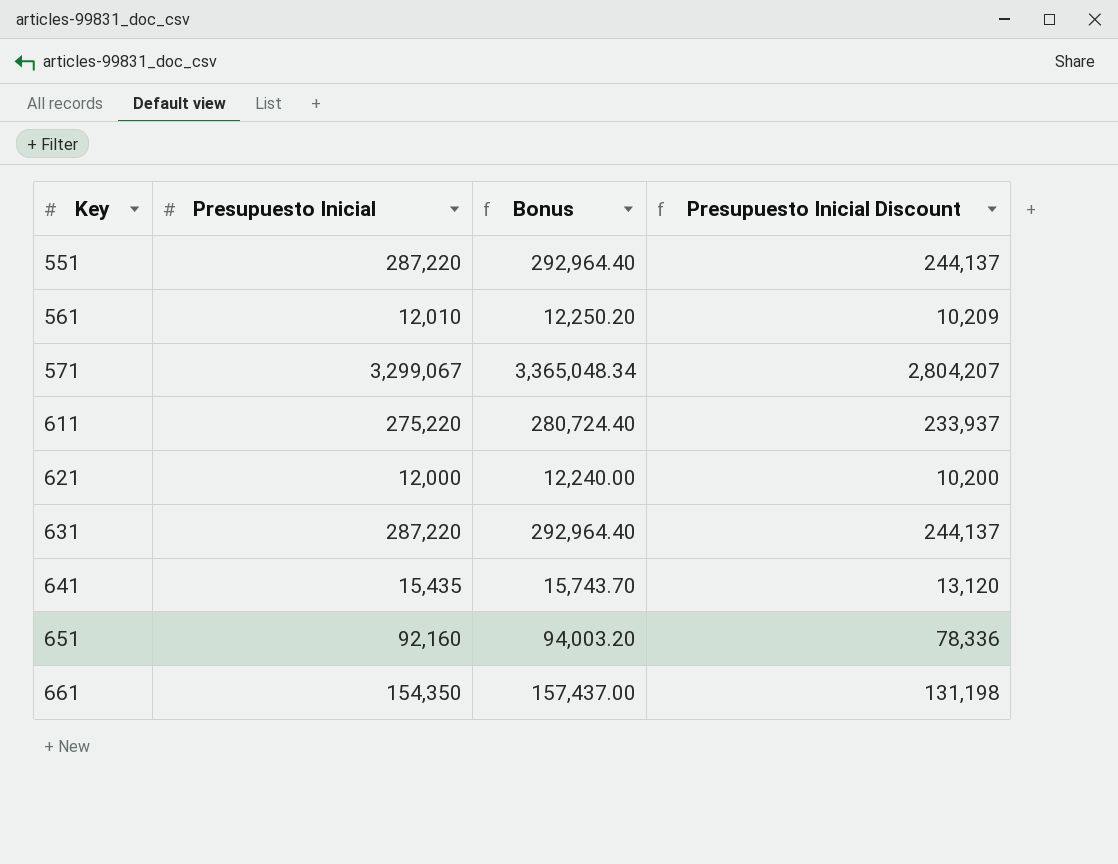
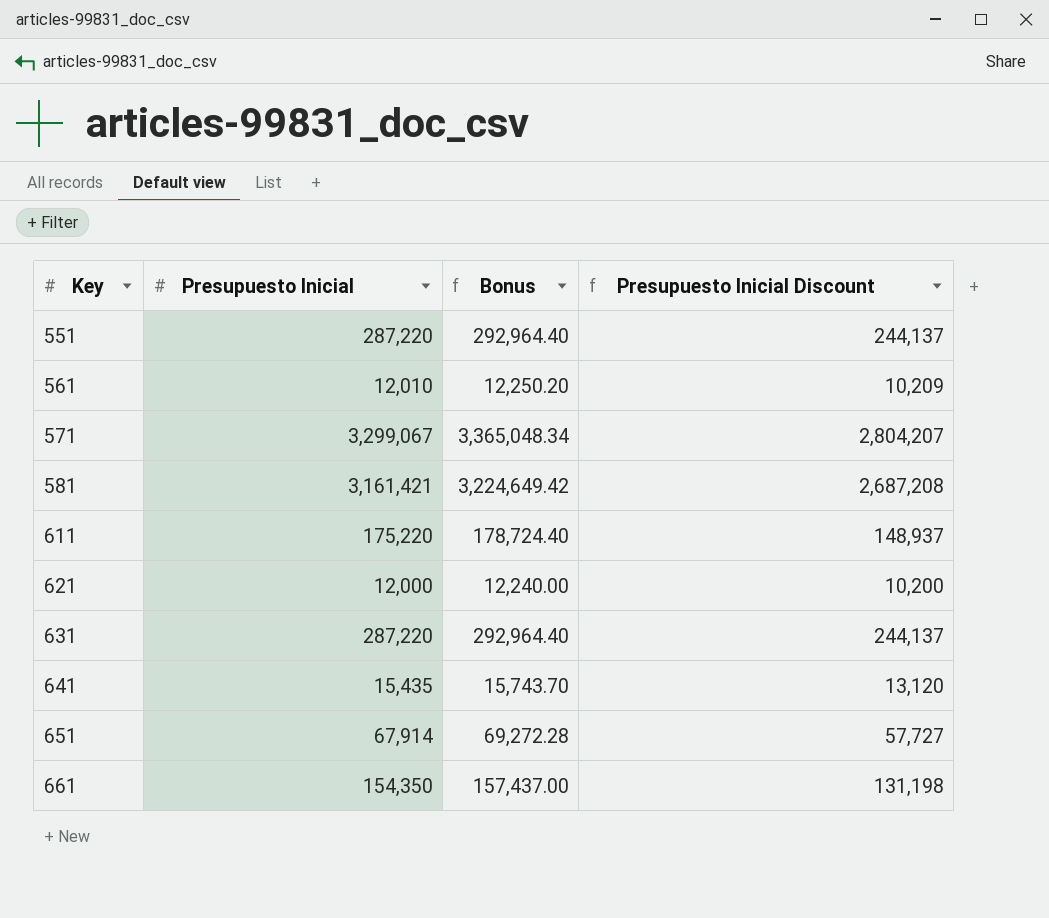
row 581: none -> 3,161,421 | 3,224,649.42 | 2,687,208
611 | Presupuesto Inicial: 275,220 -> 175,220
611 | Bonus: 280,724.40 -> 178,724.40
611 | Presupuesto Inicial Discount: 233,937 -> 148,937
651 | Presupuesto Inicial: 92,160 -> 67,914
651 | Bonus: 94,003.20 -> 69,272.28
651 | Presupuesto Inicial Discount: 78,336 -> 57,727

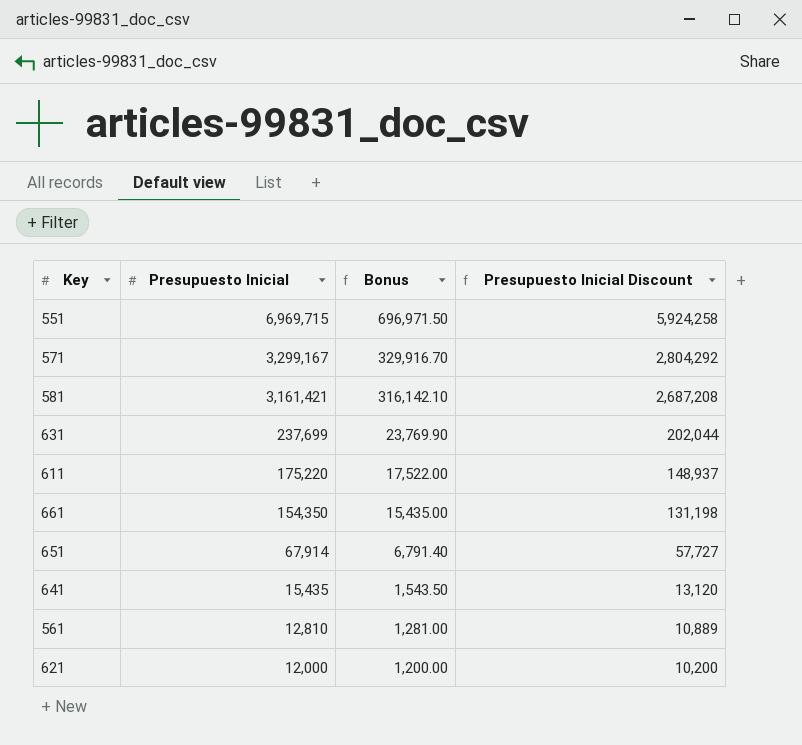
row order: Key ascending -> Presupuesto Inicial descending
column Bonus | formula: [Presupuesto Inicial] * 1.02 -> [Presupuesto Inicial] * 0.1
551 | Presupuesto Inicial: 287,220 -> 6,969,715
551 | Presupuesto Inicial Discount: 244,137 -> 5,924,258
571 | Presupuesto Inicial: 3,299,067 -> 3,299,167
571 | Presupuesto Inicial Discount: 2,804,207 -> 2,804,292
631 | Presupuesto Inicial: 287,220 -> 237,699
631 | Presupuesto Inicial Discount: 244,137 -> 202,044
561 | Presupuesto Inicial: 12,010 -> 12,810
561 | Presupuesto Inicial Discount: 10,209 -> 10,889

